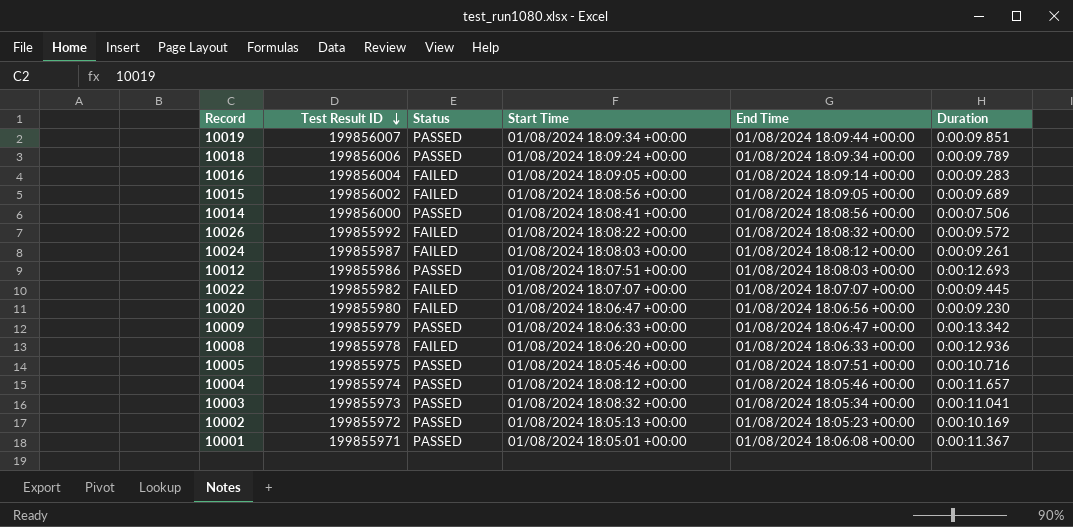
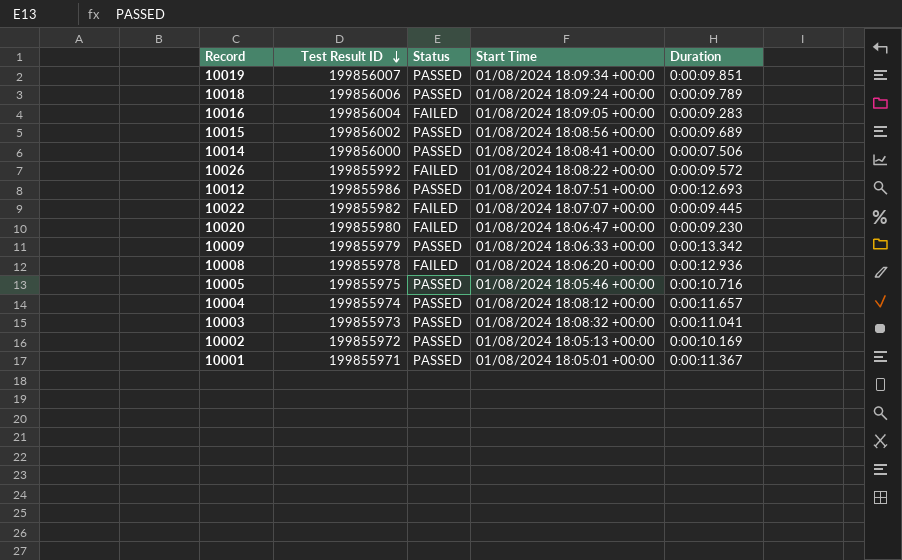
column End Time | position: 5 -> none
row 10024: 199855987 | FAILED | 01/08/2024 18:08:03 +00:00 | 01/08/2024 18:08:12 +00:00 | 0:00:09.261 -> none
10015 | Status: FAILED -> PASSED

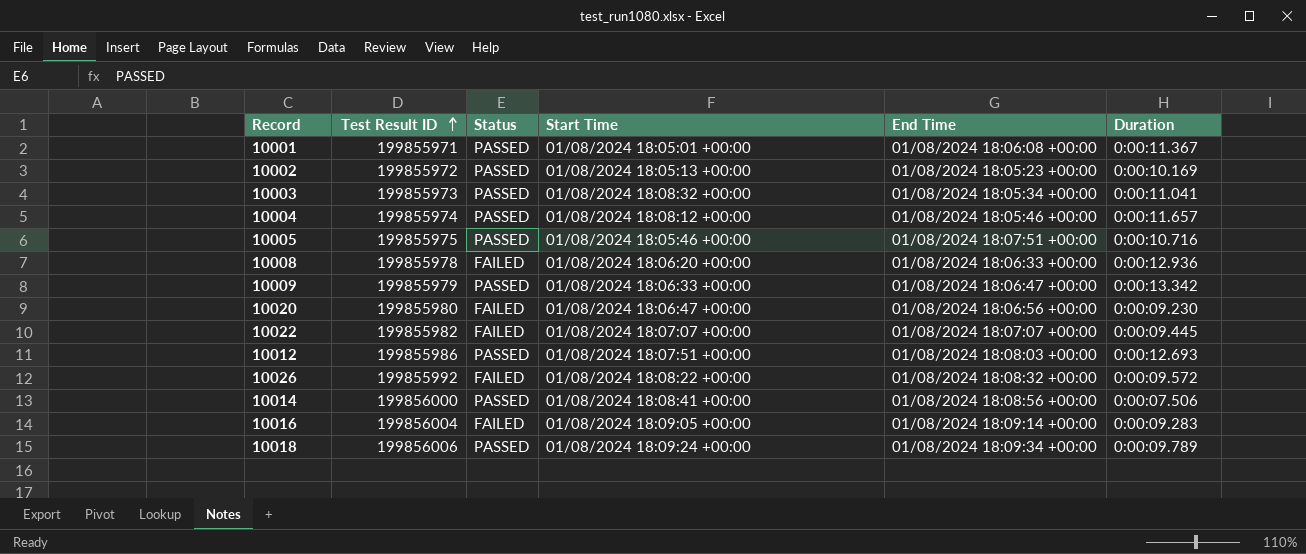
row order: Test Result ID descending -> Test Result ID ascending
column End Time | position: none -> 5
row 10019: 199856007 | PASSED | 01/08/2024 18:09:34 +00:00 | 0:00:09.851 -> none
row 10015: 199856002 | PASSED | 01/08/2024 18:08:56 +00:00 | 0:00:09.689 -> none

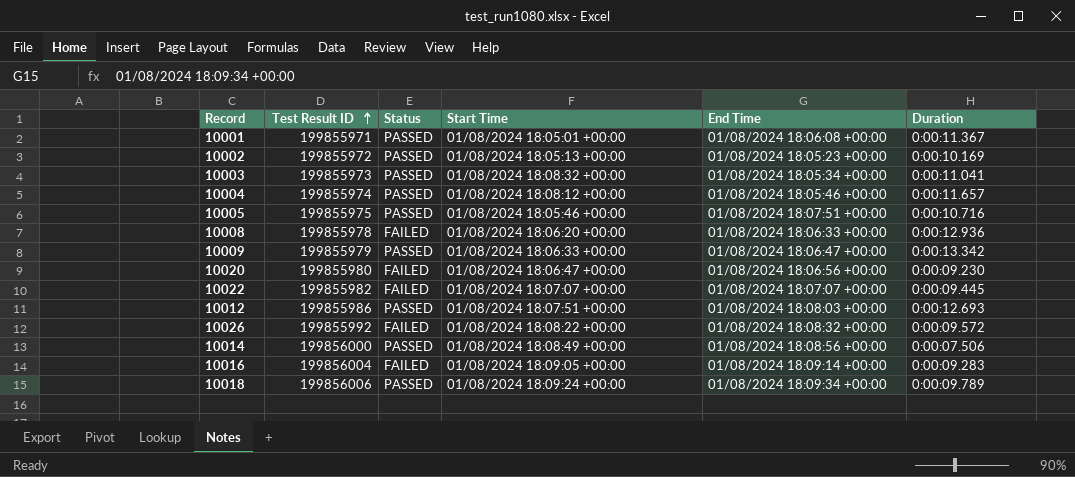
10014 | Start Time: 01/08/2024 18:08:41 +00:00 -> 01/08/2024 18:08:49 +00:00

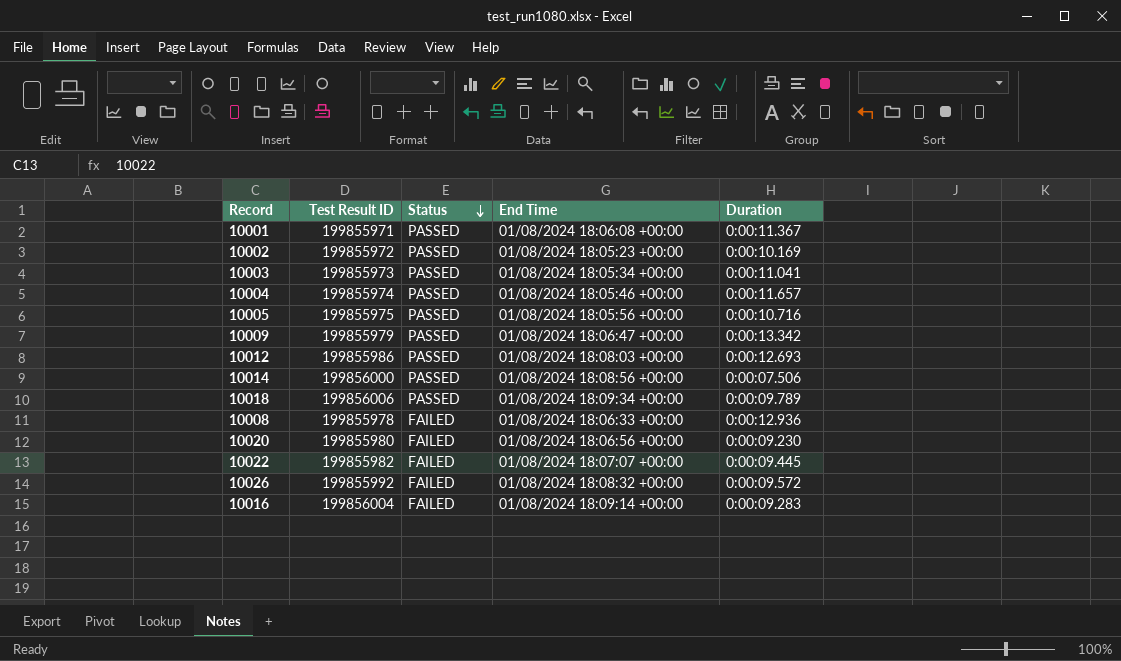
row order: Test Result ID ascending -> Status descending
column Start Time | position: 4 -> none
10005 | End Time: 01/08/2024 18:07:51 +00:00 -> 01/08/2024 18:05:56 +00:00

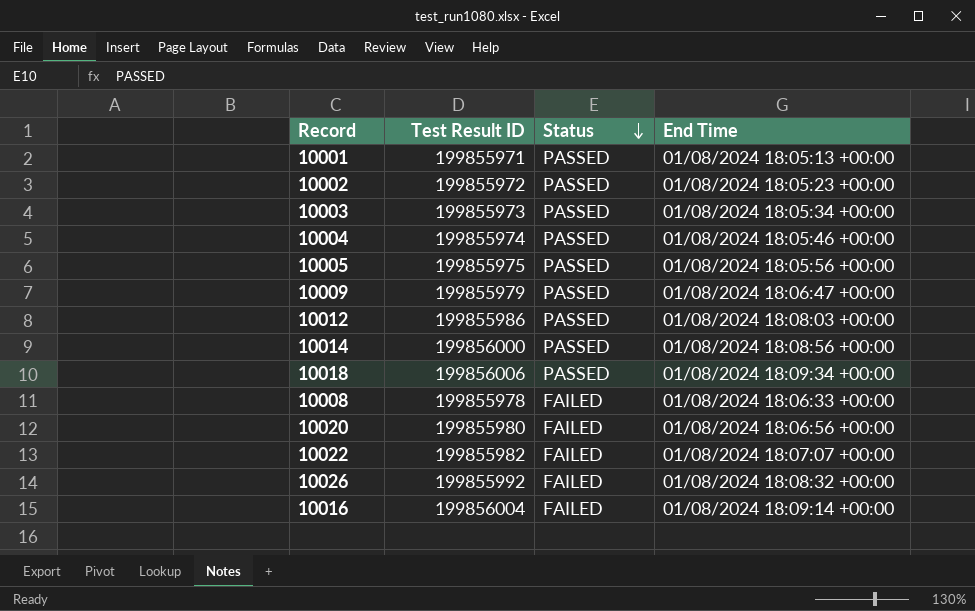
column Duration | position: 5 -> none
10001 | End Time: 01/08/2024 18:06:08 +00:00 -> 01/08/2024 18:05:13 +00:00

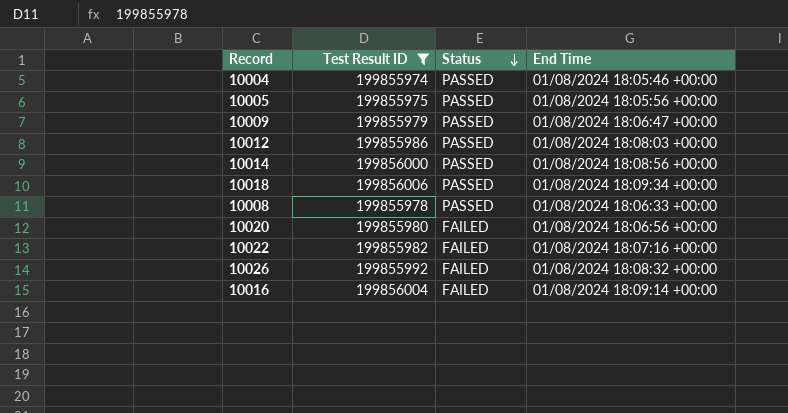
filter: none -> Test Result ID >= 199855974
10008 | Status: FAILED -> PASSED
10022 | End Time: 01/08/2024 18:07:07 +00:00 -> 01/08/2024 18:07:16 +00:00

